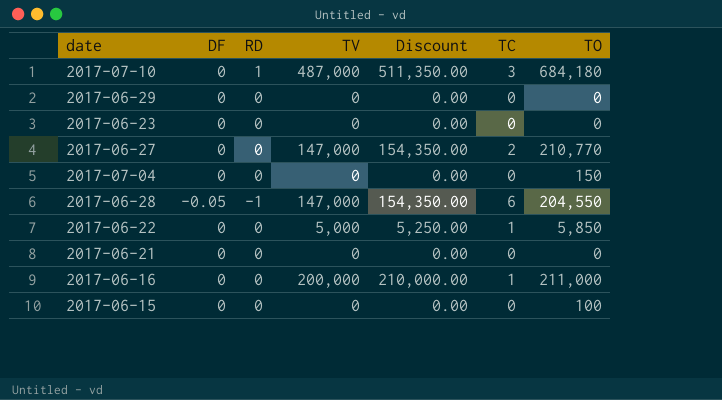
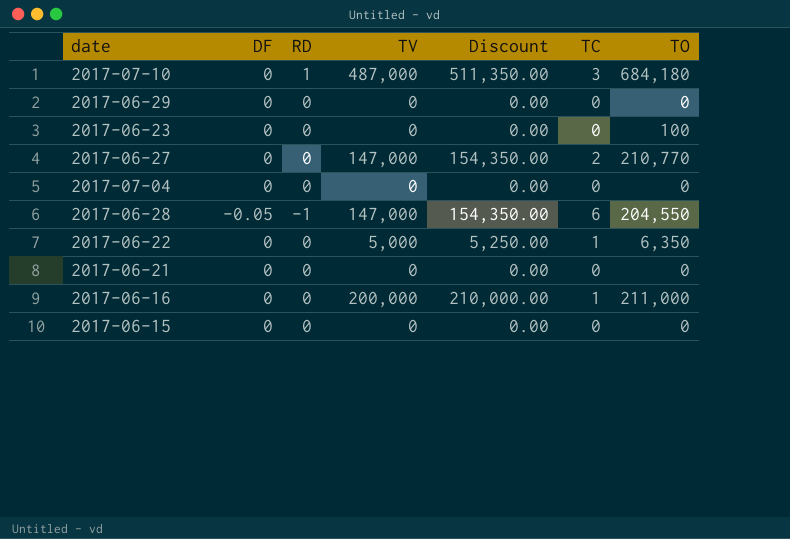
2017-06-23 | TO: 0 -> 100
2017-07-04 | TO: 150 -> 0
2017-06-22 | TO: 5,850 -> 6,350
2017-06-15 | TO: 100 -> 0

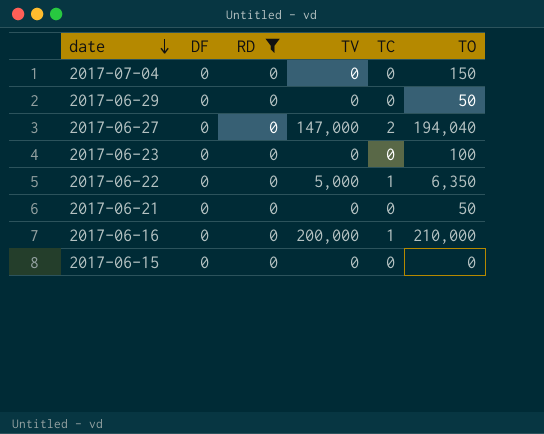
filter: none -> RD = 0
row order: none -> date descending
column Discount | formula: [TV] * 1.05 -> none
2017-07-04 | TO: 0 -> 150
2017-06-29 | TO: 0 -> 50
2017-06-27 | TO: 210,770 -> 194,040
2017-06-21 | TO: 0 -> 50
2017-06-16 | TO: 211,000 -> 210,000

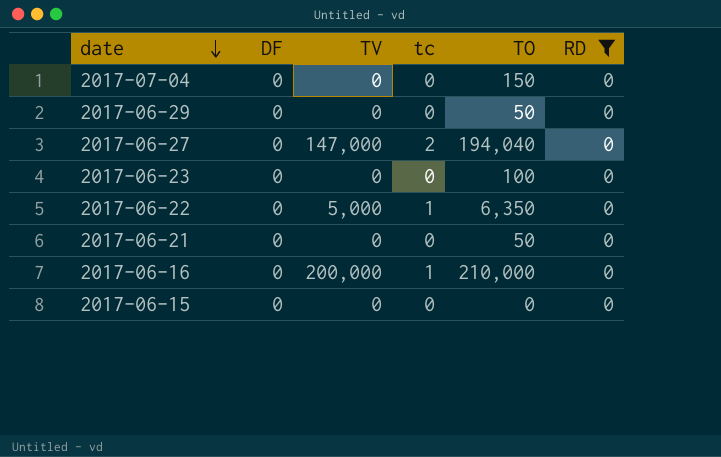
column name: TC -> tc
column RD | position: 3 -> 6

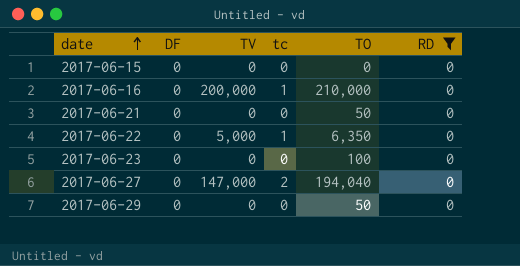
row order: date descending -> date ascending
row 2017-07-04: 0 | 0 | 0 | 150 | 0 -> none

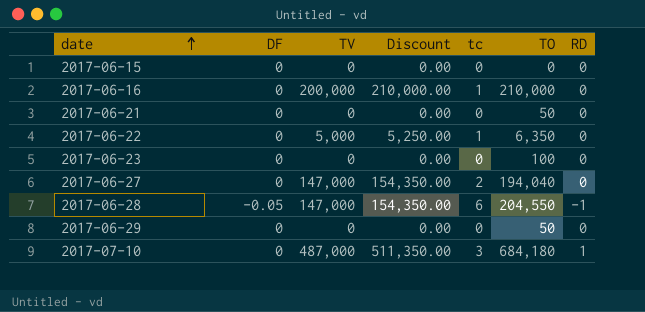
filter: RD = 0 -> none
column Discount | formula: none -> [TV] * 1.05

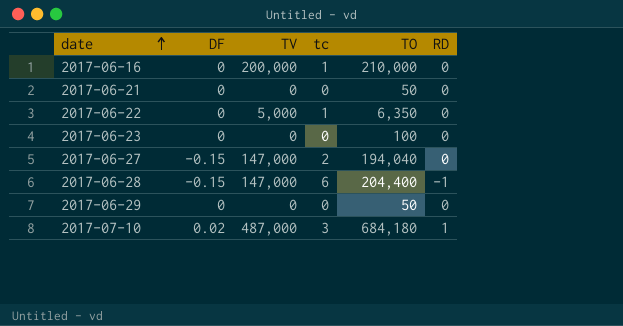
column Discount | formula: [TV] * 1.05 -> none
row 2017-06-15: 0 | 0 | 0.00 | 0 | 0 | 0 -> none
2017-06-27 | DF: 0 -> -0.15
2017-06-28 | DF: -0.05 -> -0.15
2017-06-28 | TO: 204,550 -> 204,400
2017-07-10 | DF: 0 -> 0.02

